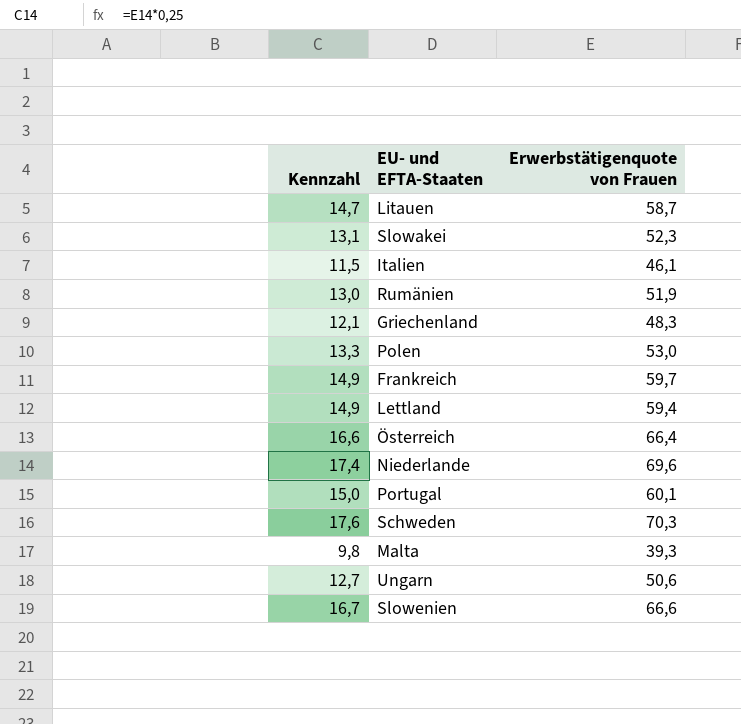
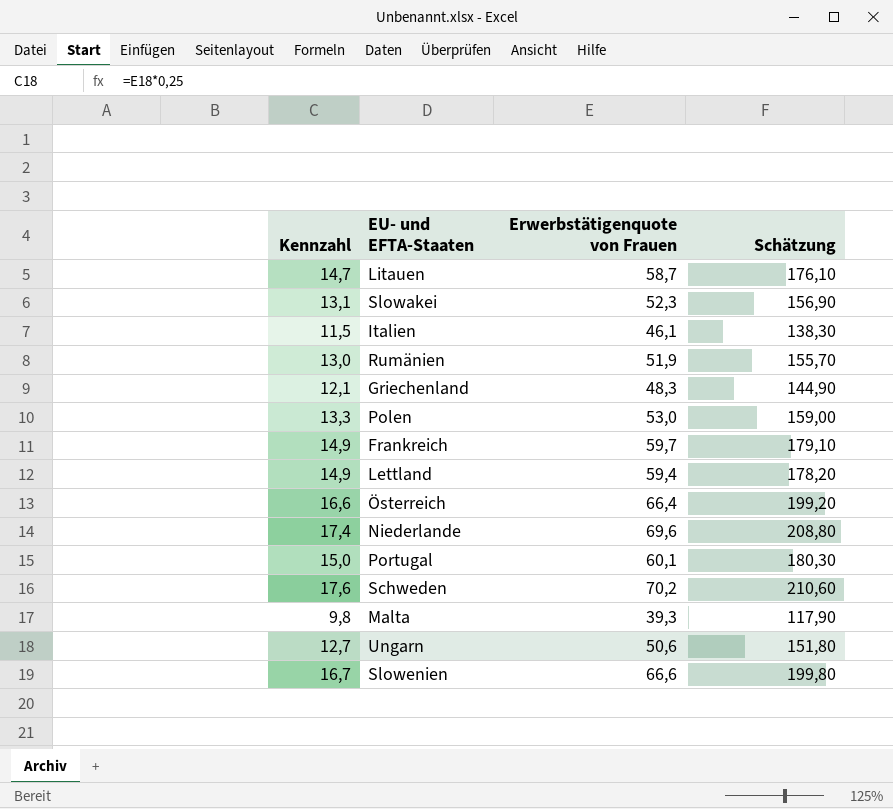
column Schätzung | formula: none -> [Erwerbstätigenquote von Frauen] * 3
Schweden | Erwerbstätigenquote von Frauen: 70,3 -> 70,2

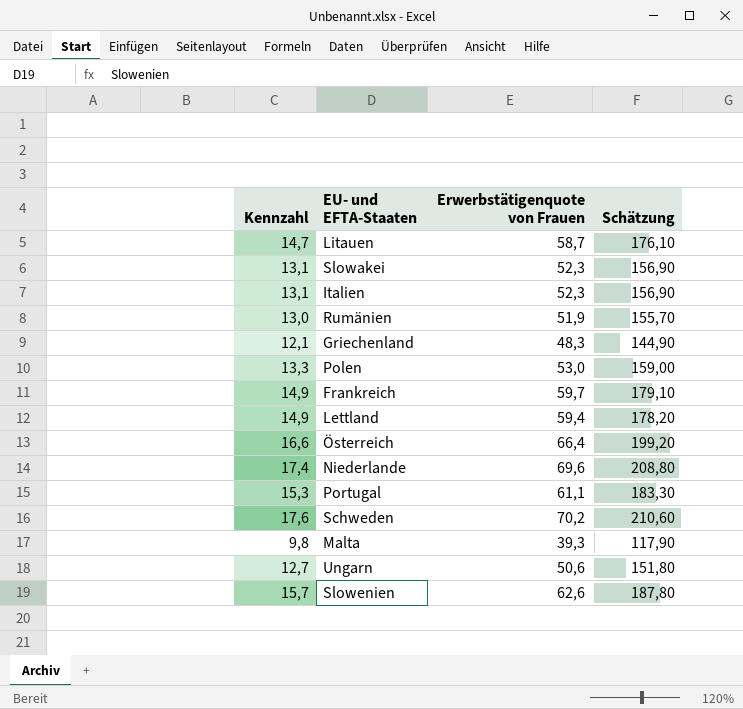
Italien | Kennzahl: 11,5 -> 13,1
Italien | Erwerbstätigenquote von Frauen: 46,1 -> 52,3
Italien | Schätzung: 138,30 -> 156,90
Portugal | Kennzahl: 15,0 -> 15,3
Portugal | Erwerbstätigenquote von Frauen: 60,1 -> 61,1
Portugal | Schätzung: 180,30 -> 183,30
Slowenien | Kennzahl: 16,7 -> 15,7
Slowenien | Erwerbstätigenquote von Frauen: 66,6 -> 62,6
Slowenien | Schätzung: 199,80 -> 187,80

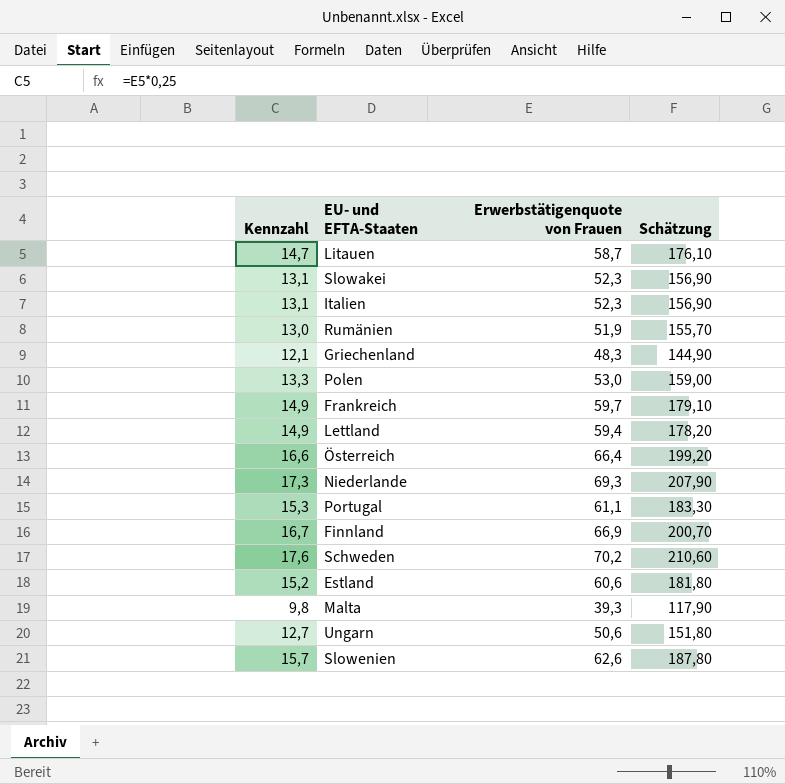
Niederlande | Kennzahl: 17,4 -> 17,3
Niederlande | Erwerbstätigenquote von Frauen: 69,6 -> 69,3
Niederlande | Schätzung: 208,80 -> 207,90
row Finnland: none -> 16,7 | 66,9 | 200,70
row Estland: none -> 15,2 | 60,6 | 181,80

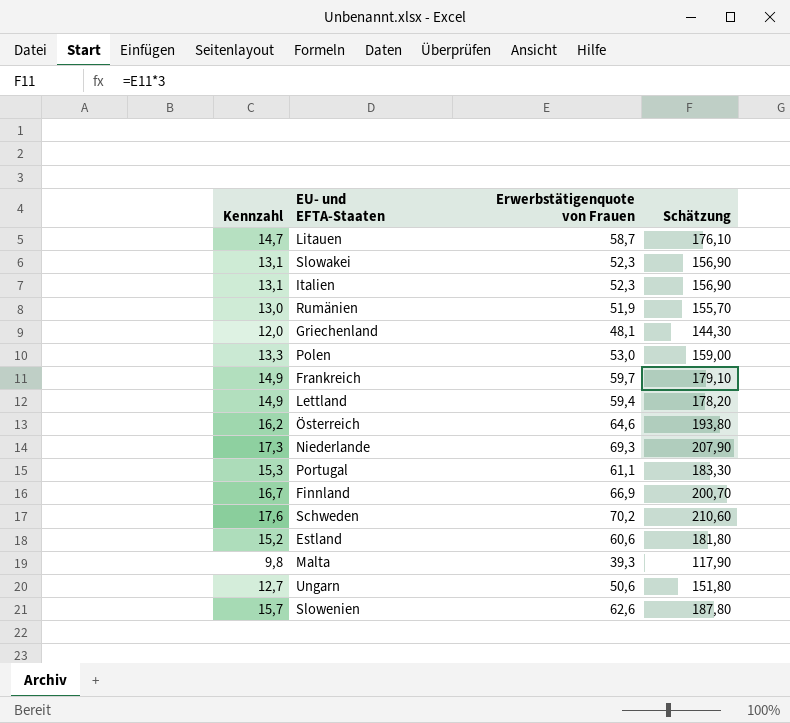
Griechenland | Kennzahl: 12,1 -> 12,0
Griechenland | Erwerbstätigenquote von Frauen: 48,3 -> 48,1
Griechenland | Schätzung: 144,90 -> 144,30
Österreich | Kennzahl: 16,6 -> 16,2
Österreich | Erwerbstätigenquote von Frauen: 66,4 -> 64,6
Österreich | Schätzung: 199,20 -> 193,80

